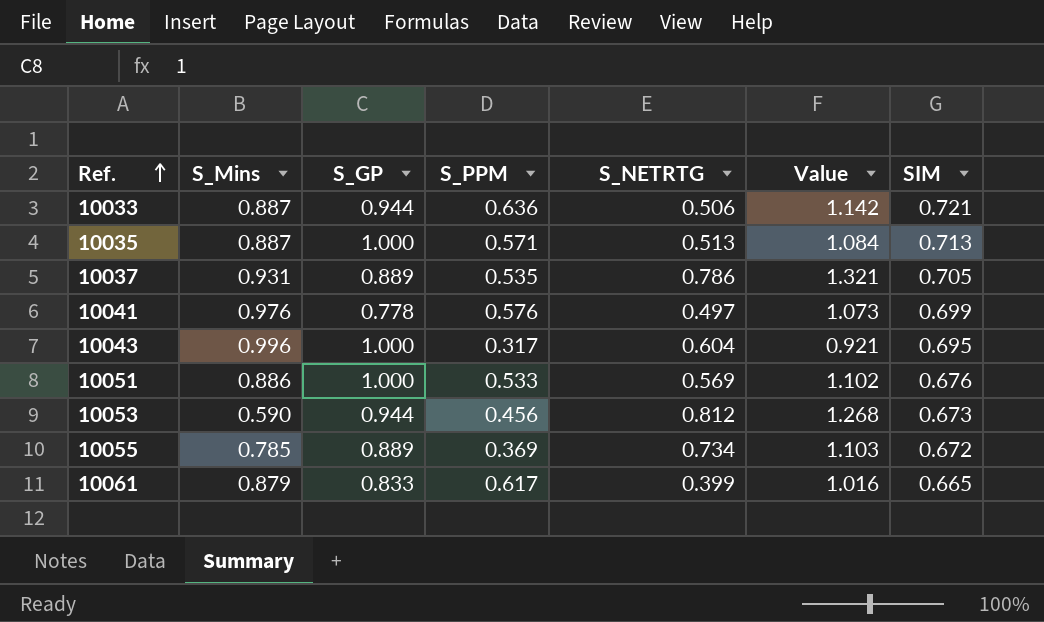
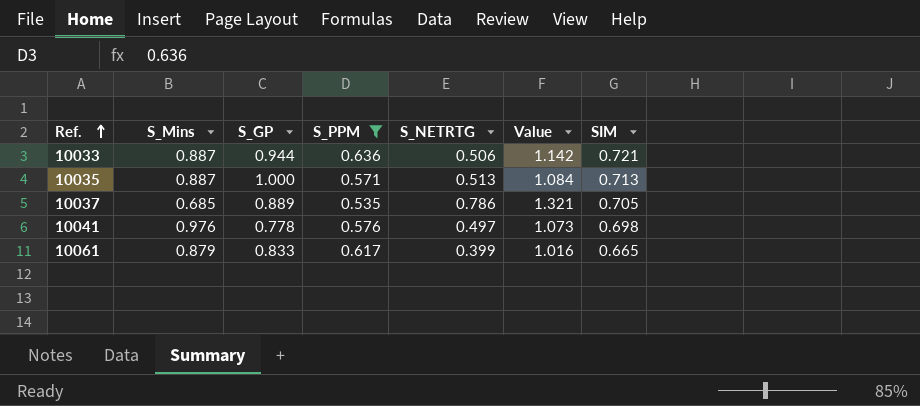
filter: none -> S_PPM >= 0.535
10037 | S_Mins: 0.931 -> 0.685
10041 | SIM: 0.699 -> 0.698

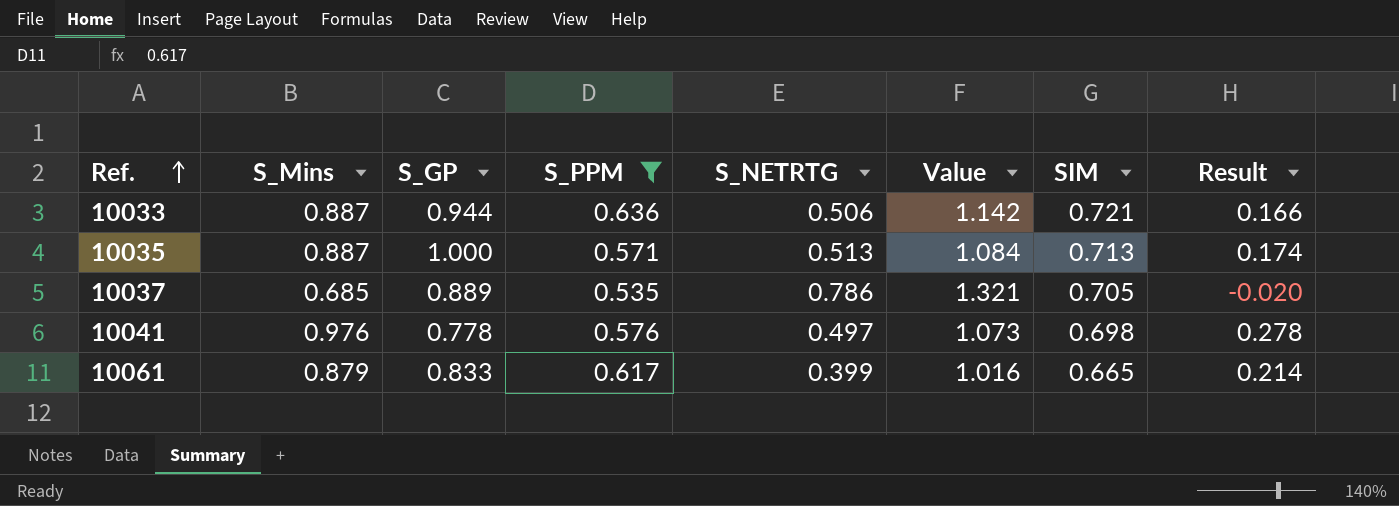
column Result | formula: none -> [S_Mins] - [SIM]

